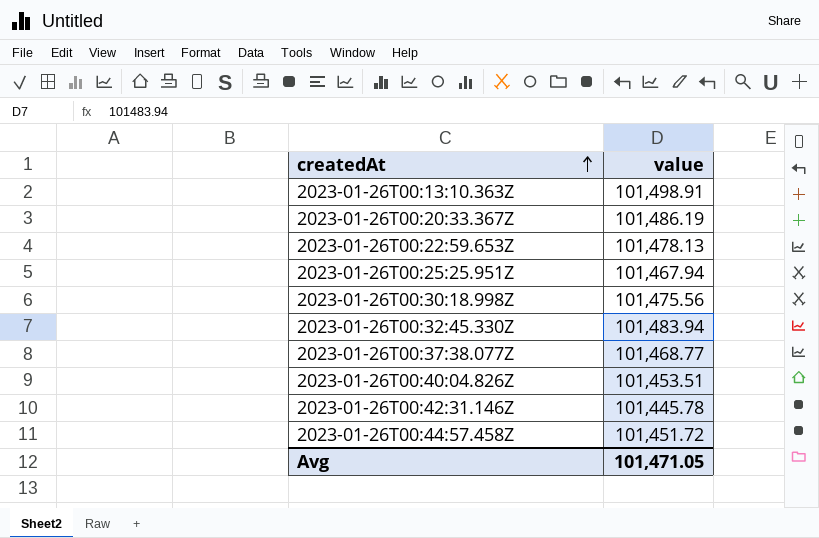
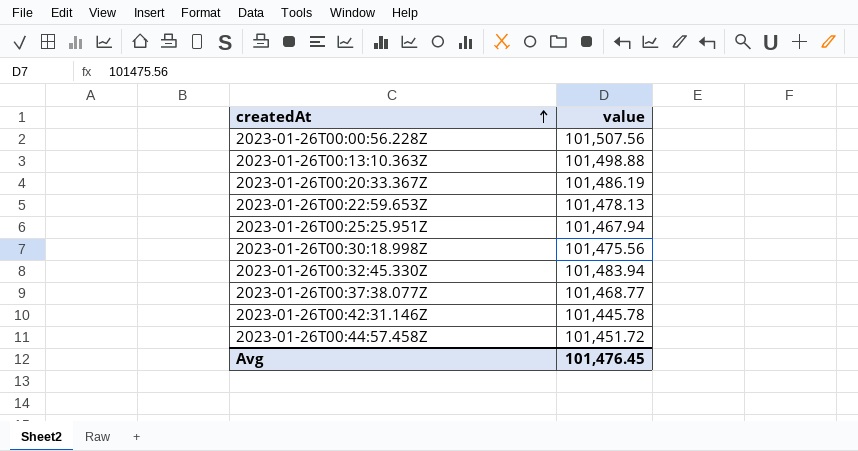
row 2023-01-26T00:40:04.826Z: 101,453.51 -> none
row 2023-01-26T00:00:56.228Z: none -> 101,507.56
2023-01-26T00:13:10.363Z | value: 101,498.91 -> 101,498.88
Avg | value: 101,471.05 -> 101,476.45

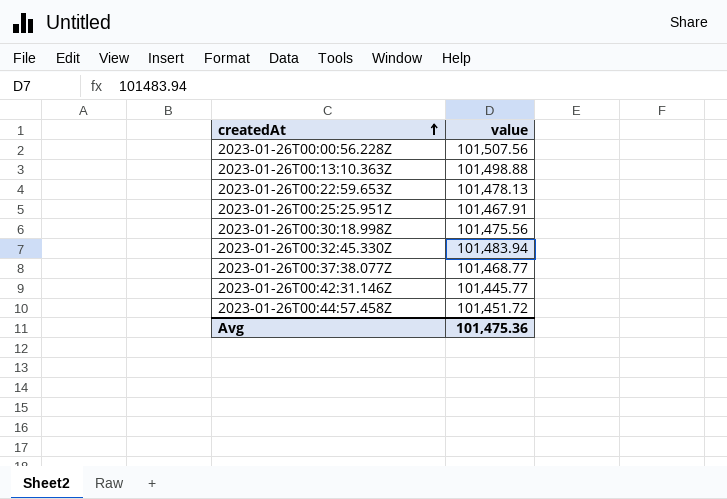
row 2023-01-26T00:20:33.367Z: 101,486.19 -> none
2023-01-26T00:25:25.951Z | value: 101,467.94 -> 101,467.91
2023-01-26T00:42:31.146Z | value: 101,445.78 -> 101,445.77
Avg | value: 101,476.45 -> 101,475.36

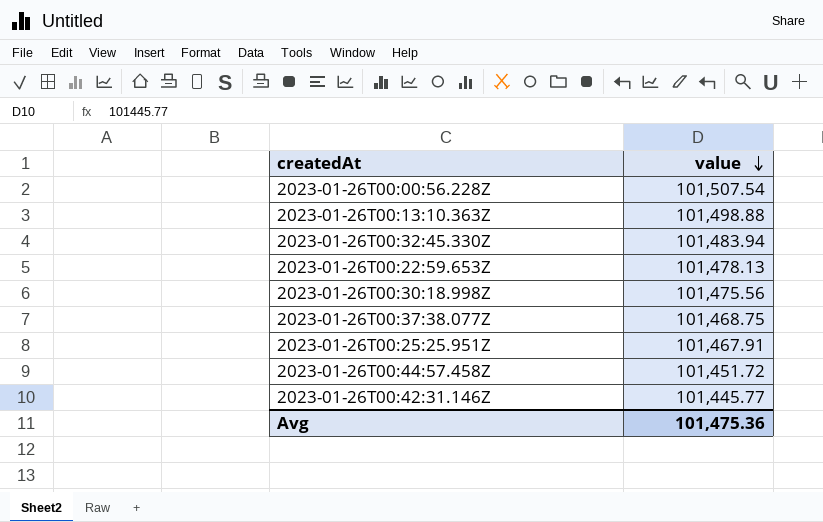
row order: createdAt ascending -> value descending
2023-01-26T00:00:56.228Z | value: 101,507.56 -> 101,507.54
2023-01-26T00:37:38.077Z | value: 101,468.77 -> 101,468.75

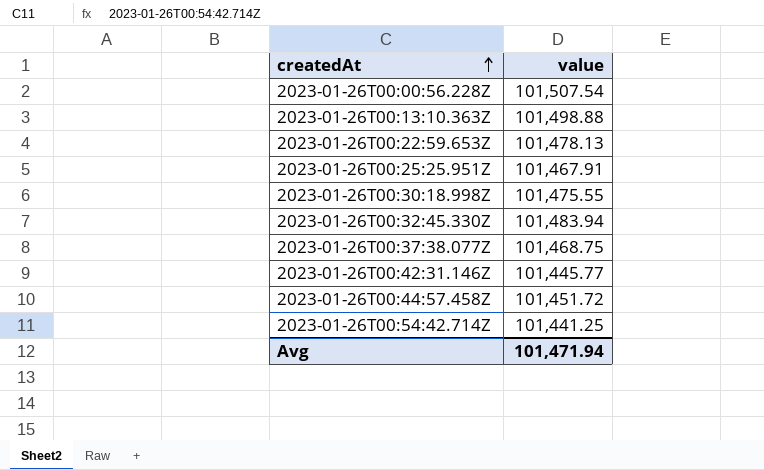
row order: value descending -> createdAt ascending
2023-01-26T00:30:18.998Z | value: 101,475.56 -> 101,475.55
row 2023-01-26T00:54:42.714Z: none -> 101,441.25
Avg | value: 101,475.36 -> 101,471.94

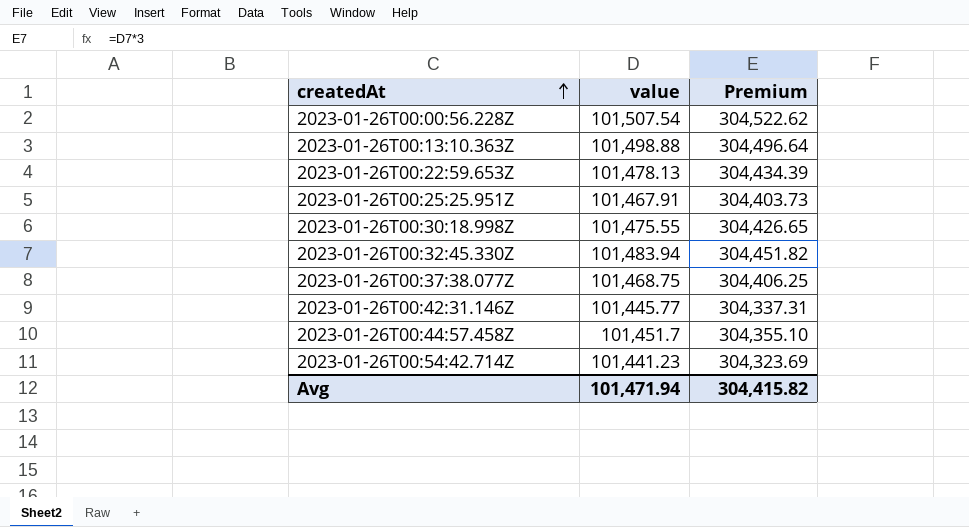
column Premium | formula: none -> [value] * 3
2023-01-26T00:44:57.458Z | value: 101,451.72 -> 101,451.7
2023-01-26T00:54:42.714Z | value: 101,441.25 -> 101,441.23

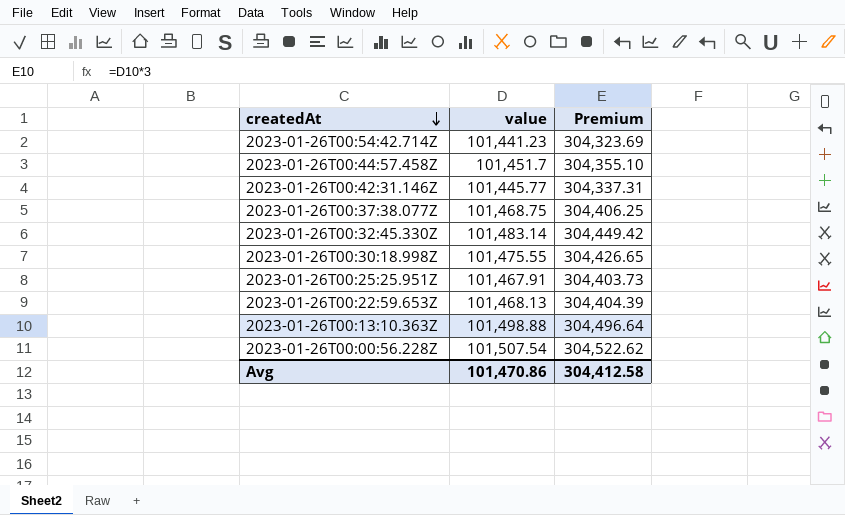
row order: createdAt ascending -> createdAt descending
2023-01-26T00:32:45.330Z | value: 101,483.94 -> 101,483.14
2023-01-26T00:32:45.330Z | Premium: 304,451.82 -> 304,449.42
2023-01-26T00:22:59.653Z | value: 101,478.13 -> 101,468.13
2023-01-26T00:22:59.653Z | Premium: 304,434.39 -> 304,404.39
Avg | value: 101,471.94 -> 101,470.86
Avg | Premium: 304,415.82 -> 304,412.58

